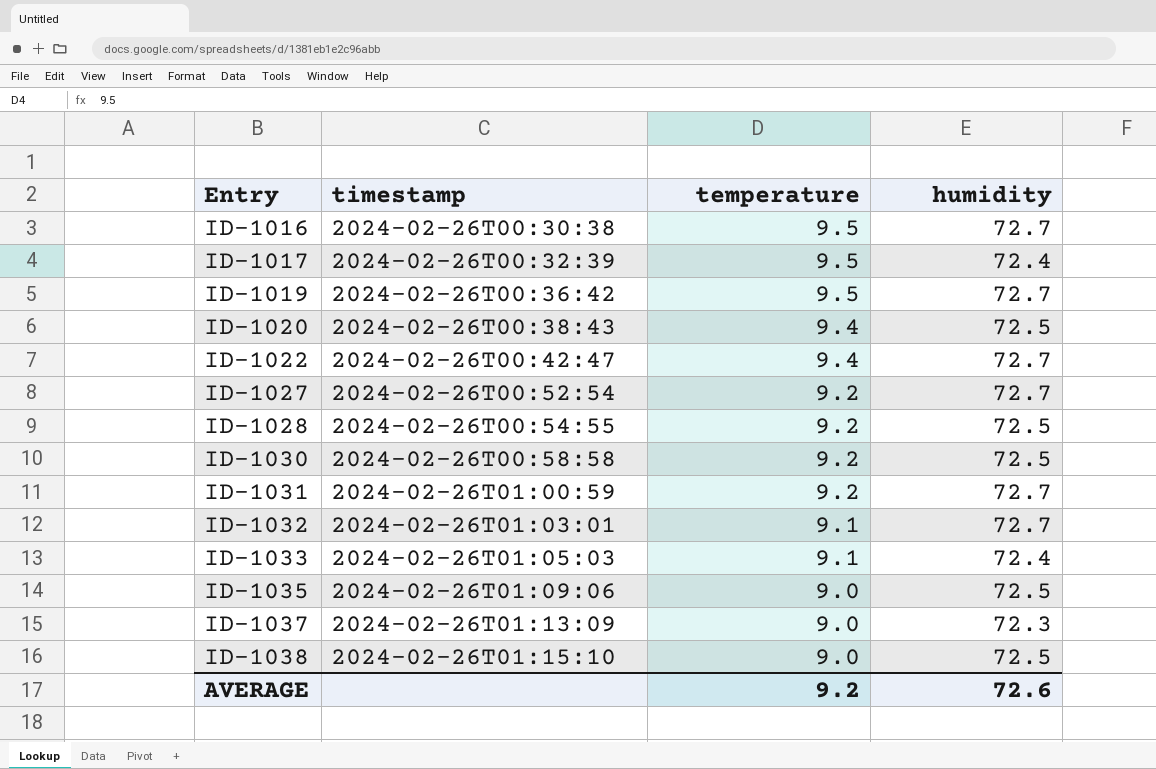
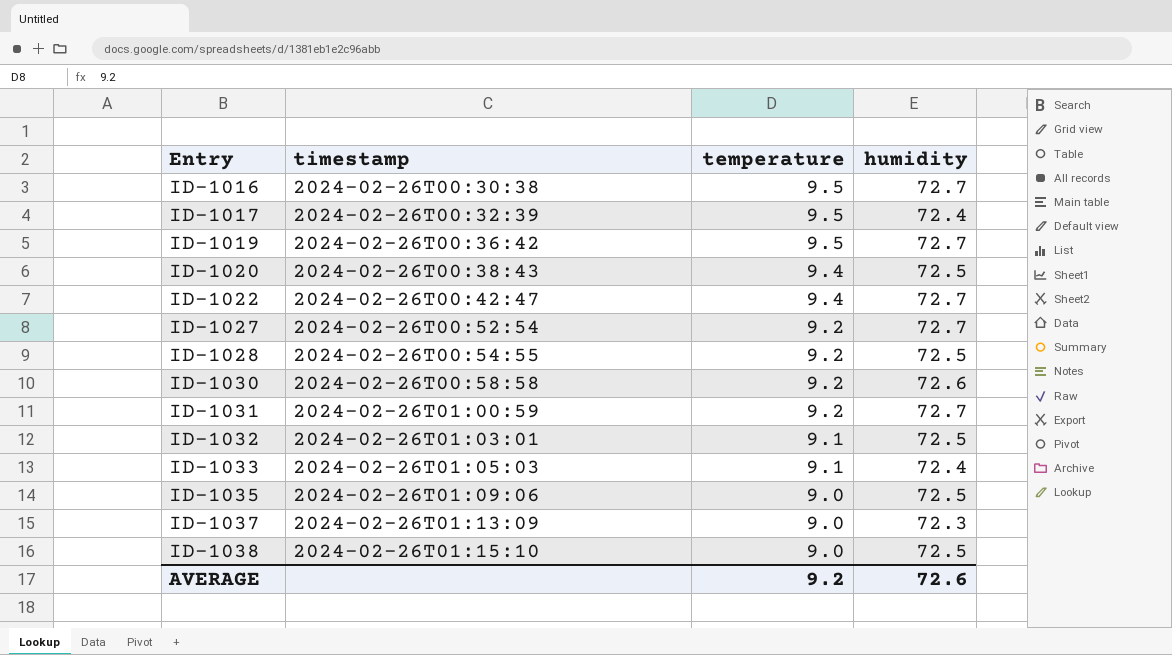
ID-1030 | humidity: 72.5 -> 72.6
ID-1032 | humidity: 72.7 -> 72.5

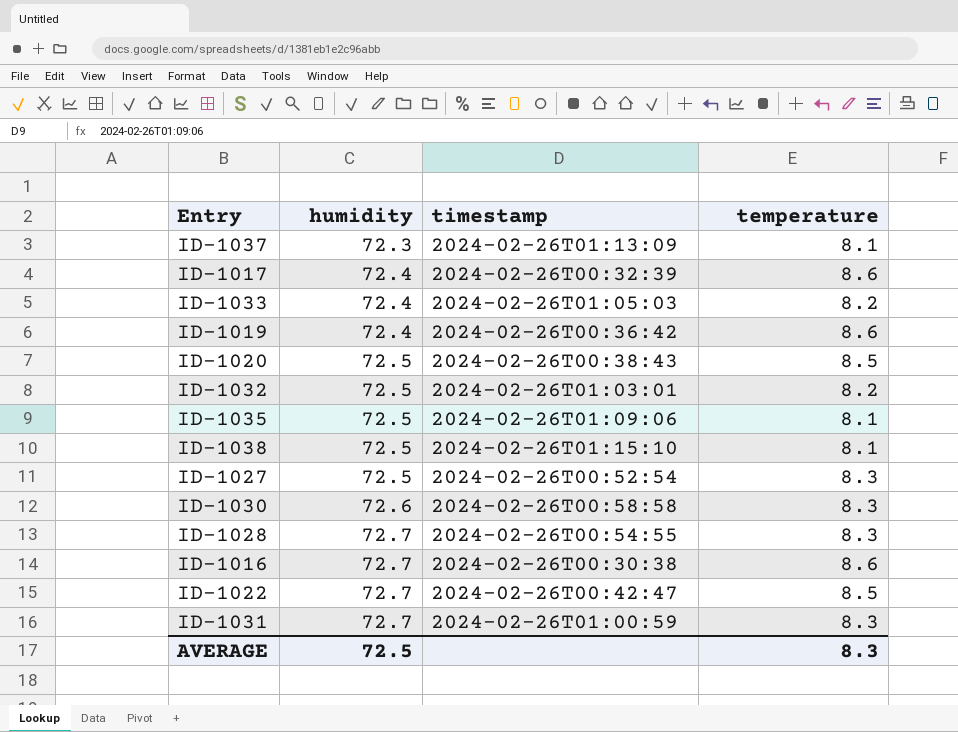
row order: Entry ascending -> humidity ascending
column humidity | position: 4 -> 2
ID-1037 | temperature: 9.0 -> 8.1
ID-1017 | temperature: 9.5 -> 8.6
ID-1033 | temperature: 9.1 -> 8.2
ID-1019 | humidity: 72.7 -> 72.4
ID-1019 | temperature: 9.5 -> 8.6
ID-1020 | temperature: 9.4 -> 8.5
ID-1032 | temperature: 9.1 -> 8.2
ID-1035 | temperature: 9.0 -> 8.1
ID-1038 | temperature: 9.0 -> 8.1
ID-1027 | humidity: 72.7 -> 72.5
ID-1027 | temperature: 9.2 -> 8.3
ID-1030 | temperature: 9.2 -> 8.3
ID-1028 | humidity: 72.5 -> 72.7
ID-1028 | temperature: 9.2 -> 8.3
ID-1016 | temperature: 9.5 -> 8.6
ID-1022 | temperature: 9.4 -> 8.5
ID-1031 | temperature: 9.2 -> 8.3
AVERAGE | humidity: 72.6 -> 72.5
AVERAGE | temperature: 9.2 -> 8.3

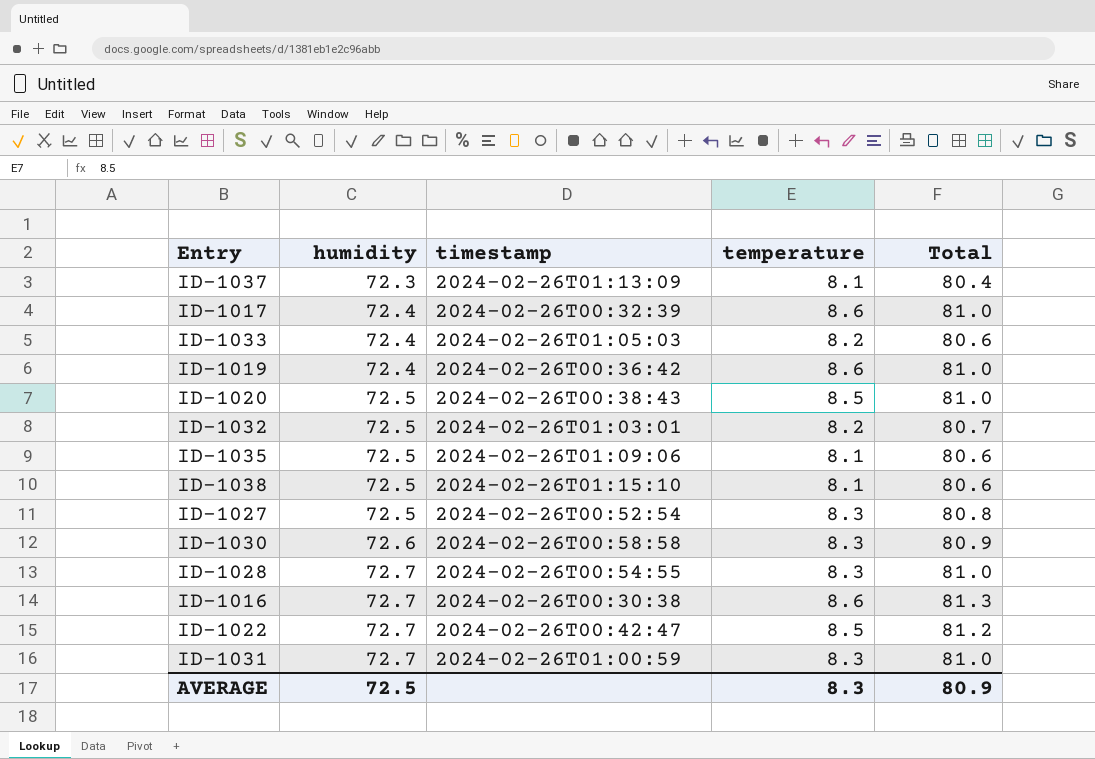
column Total | formula: none -> [humidity] + [temperature]

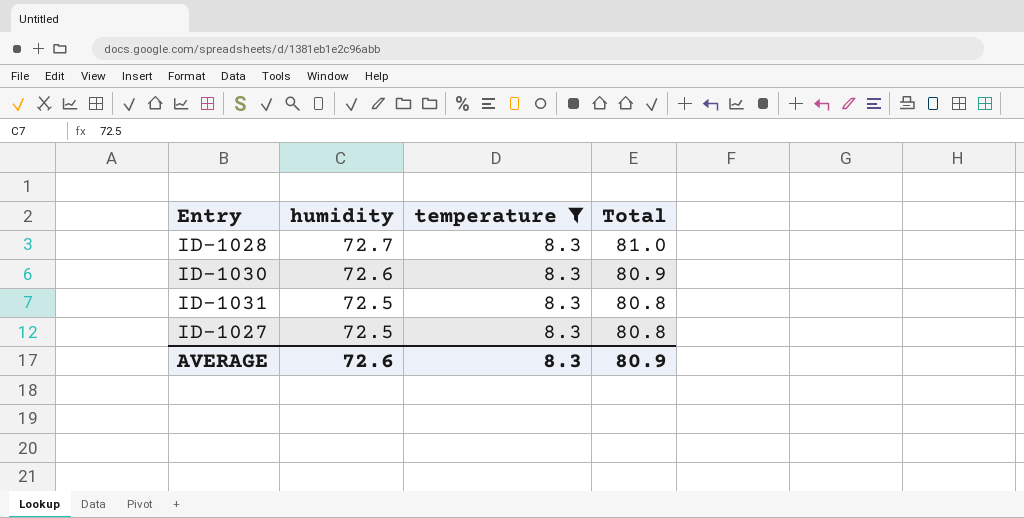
filter: none -> temperature = 8.3
row order: humidity ascending -> humidity descending
column timestamp | position: 3 -> none
ID-1031 | humidity: 72.7 -> 72.5
ID-1031 | Total: 81.0 -> 80.8
AVERAGE | humidity: 72.5 -> 72.6

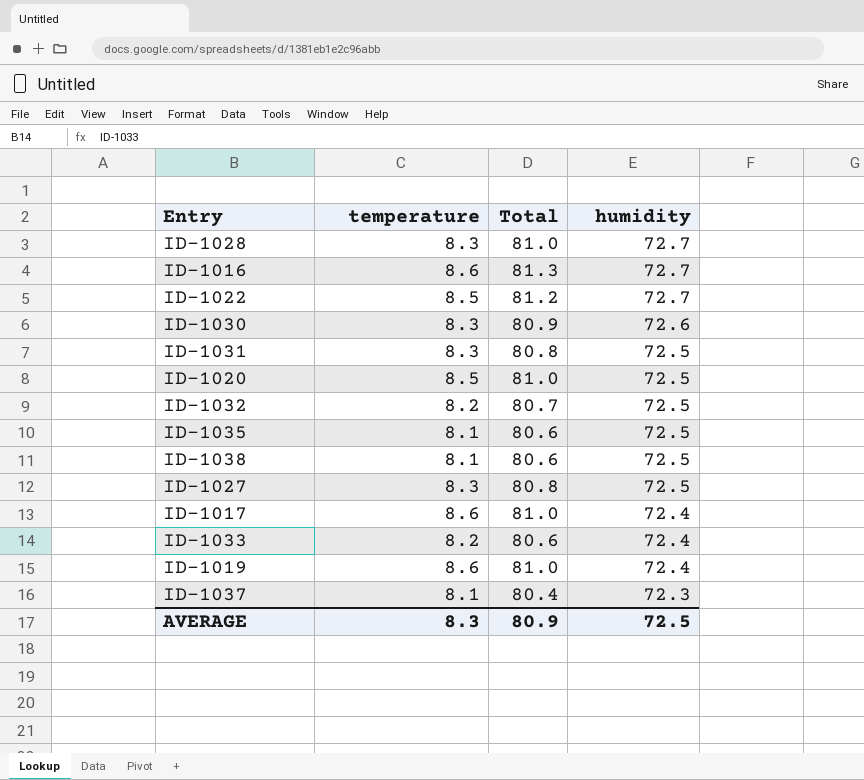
filter: temperature = 8.3 -> none
column humidity | position: 2 -> 4
AVERAGE | humidity: 72.6 -> 72.5

